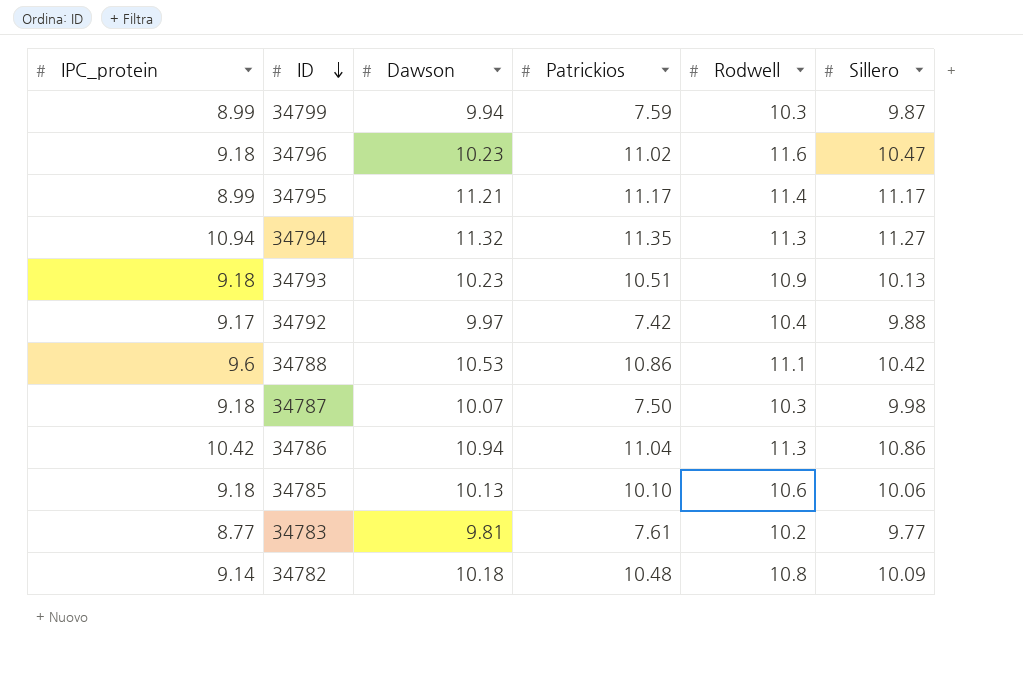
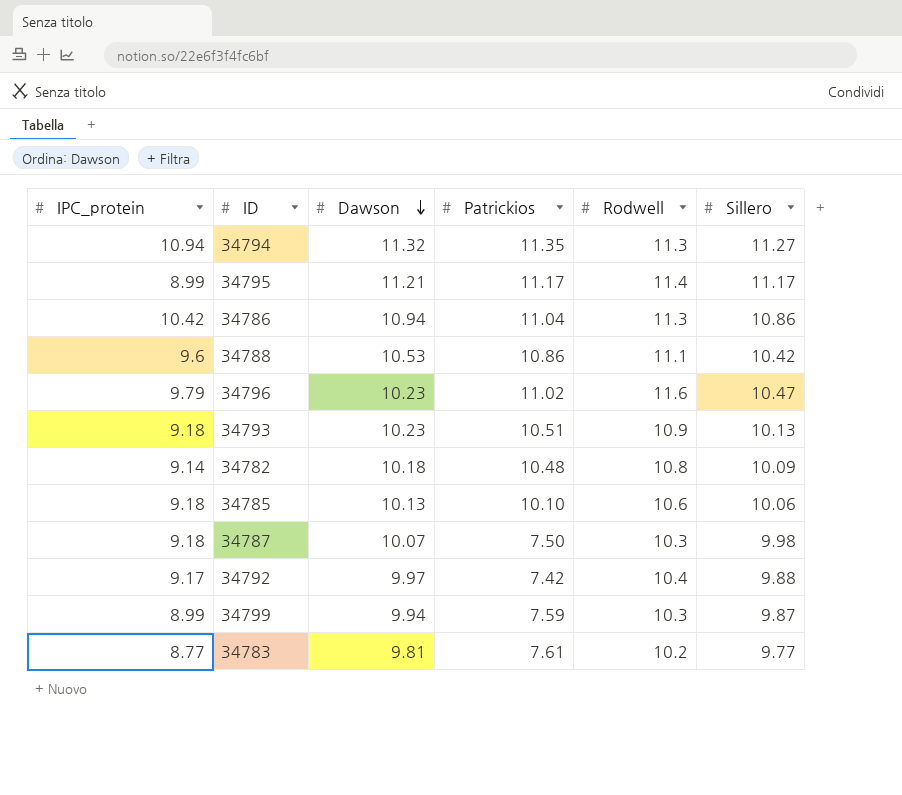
row order: ID descending -> Dawson descending
34796 | IPC_protein: 9.18 -> 9.79

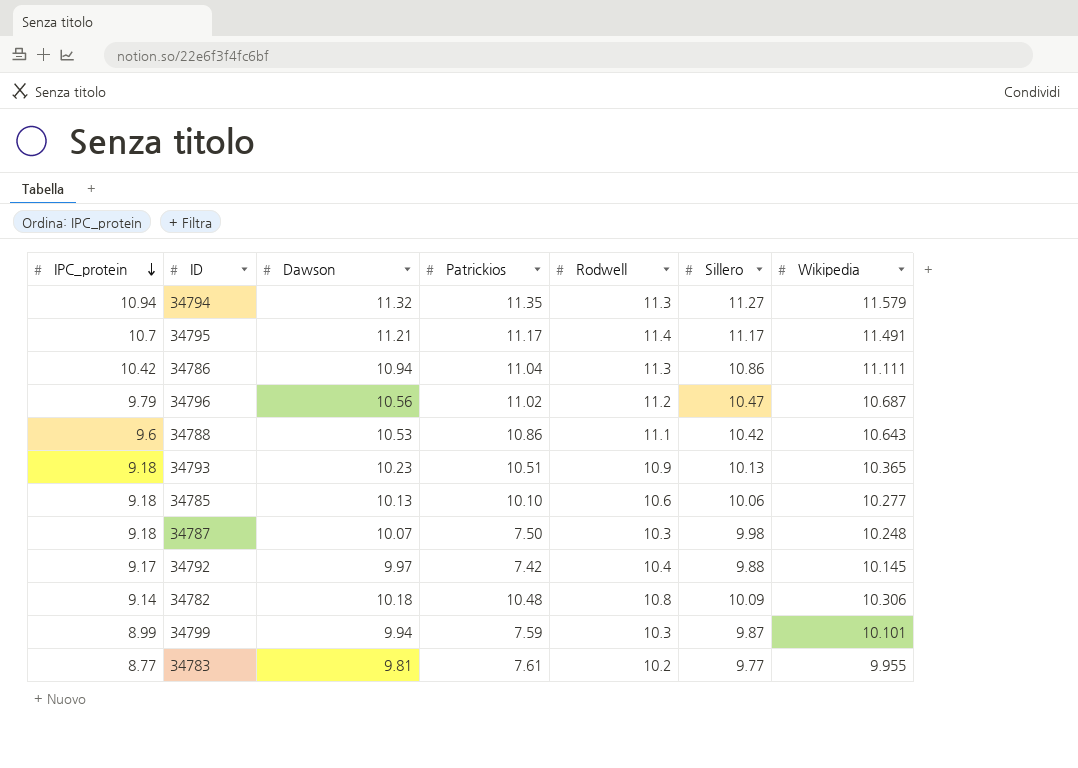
row order: Dawson descending -> IPC_protein descending
column Wikipedia | position: none -> 7
34795 | IPC_protein: 8.99 -> 10.7
34796 | Dawson: 10.23 -> 10.56
34796 | Rodwell: 11.6 -> 11.2

